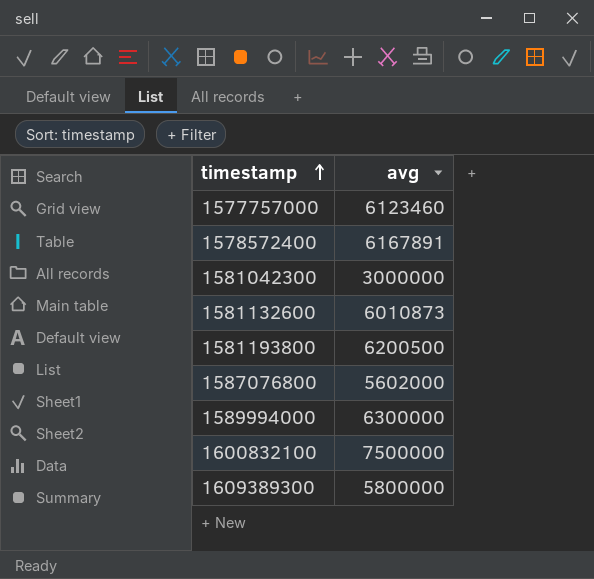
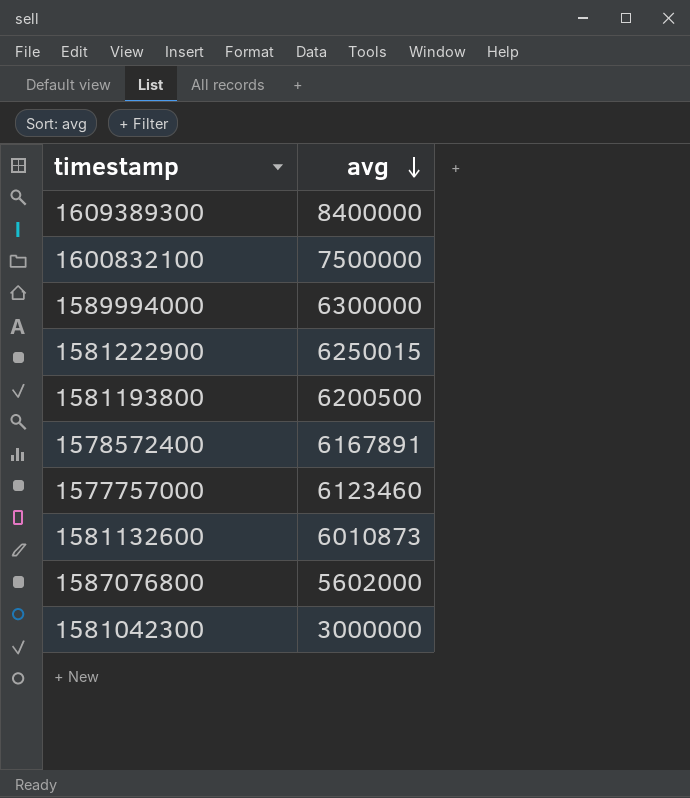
row order: timestamp ascending -> avg descending
1609389300 | avg: 5800000 -> 8400000
row 1581222900: none -> 6250015

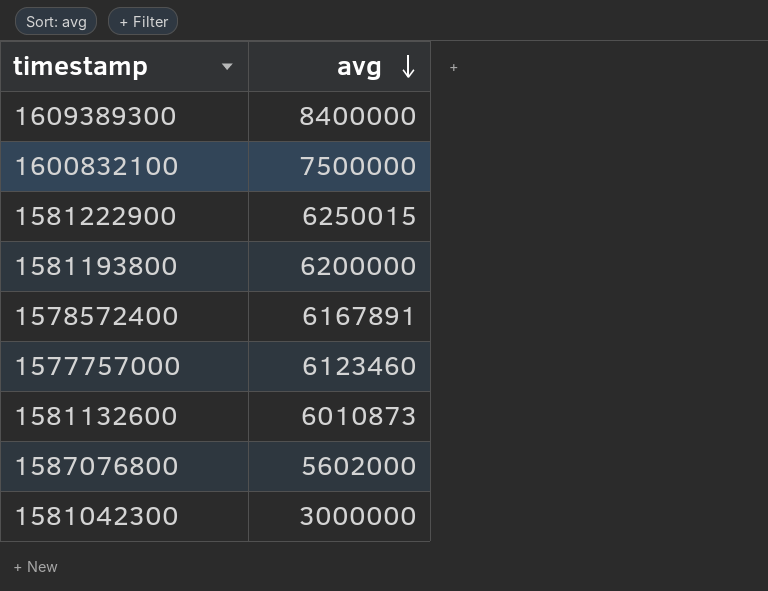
row 1589994000: 6300000 -> none
1581193800 | avg: 6200500 -> 6200000

